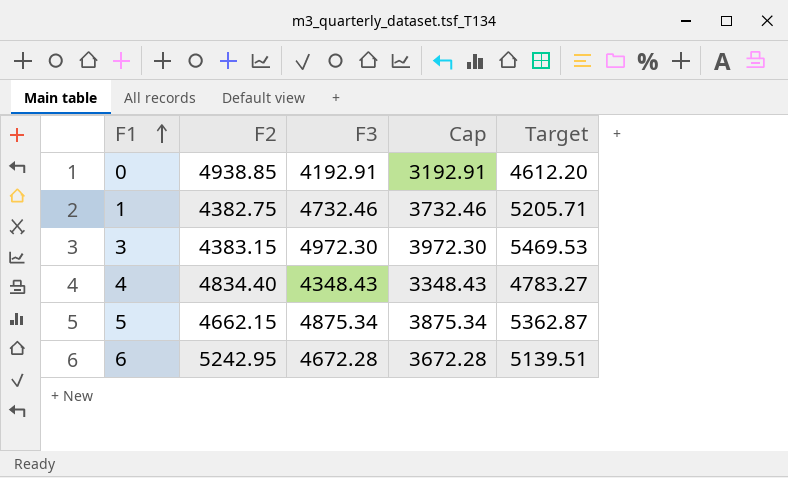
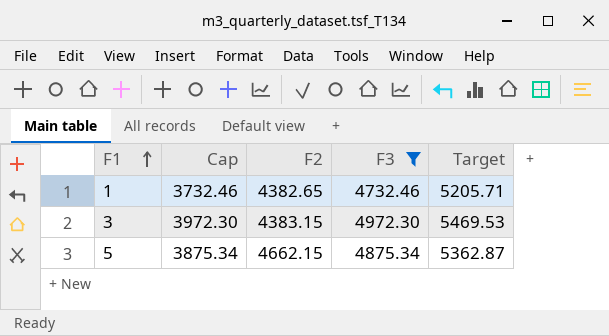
filter: none -> F3 >= 4732.46
column Cap | position: 4 -> 2
1 | F2: 4382.75 -> 4382.65

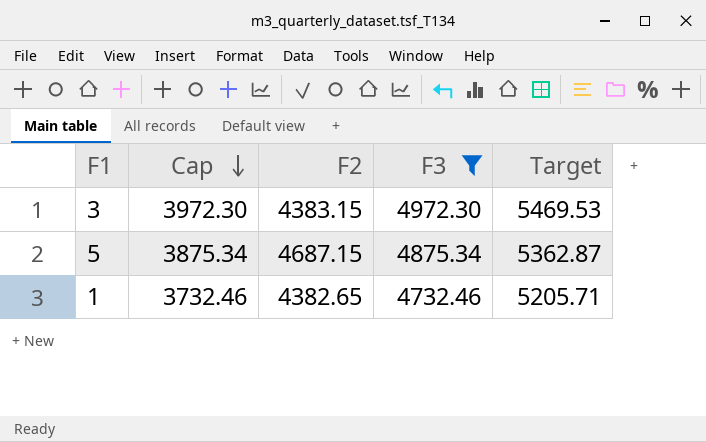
row order: F1 ascending -> Cap descending
5 | F2: 4662.15 -> 4687.15

